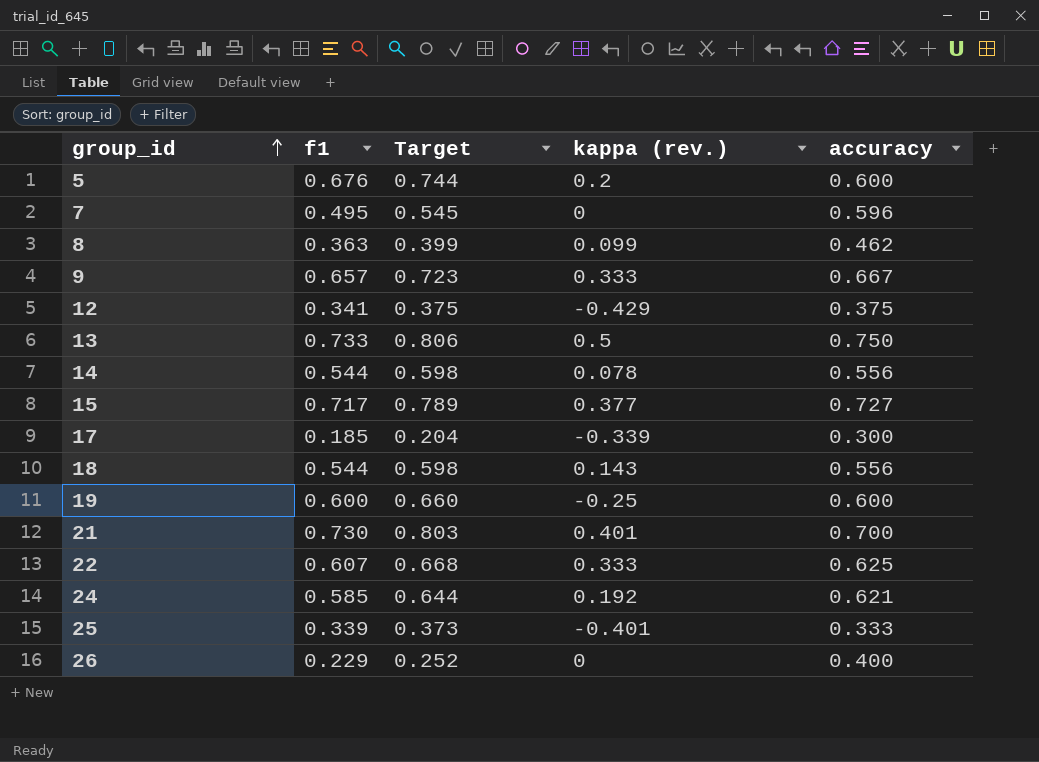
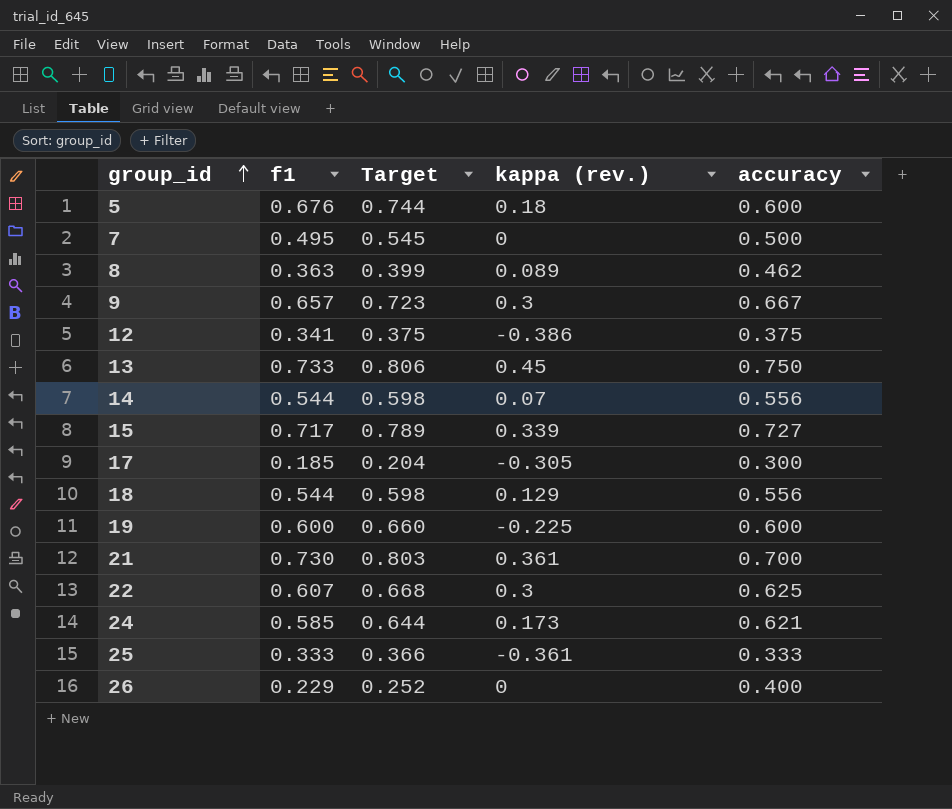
5 | kappa (rev.): 0.2 -> 0.18
7 | accuracy: 0.596 -> 0.500
8 | kappa (rev.): 0.099 -> 0.089
9 | kappa (rev.): 0.333 -> 0.3
12 | kappa (rev.): -0.429 -> -0.386
13 | kappa (rev.): 0.5 -> 0.45
14 | kappa (rev.): 0.078 -> 0.07
15 | kappa (rev.): 0.377 -> 0.339
17 | kappa (rev.): -0.339 -> -0.305
18 | kappa (rev.): 0.143 -> 0.129
19 | kappa (rev.): -0.25 -> -0.225
21 | kappa (rev.): 0.401 -> 0.361
22 | kappa (rev.): 0.333 -> 0.3
24 | kappa (rev.): 0.192 -> 0.173
25 | f1: 0.339 -> 0.333
25 | Target: 0.373 -> 0.366
25 | kappa (rev.): -0.401 -> -0.361

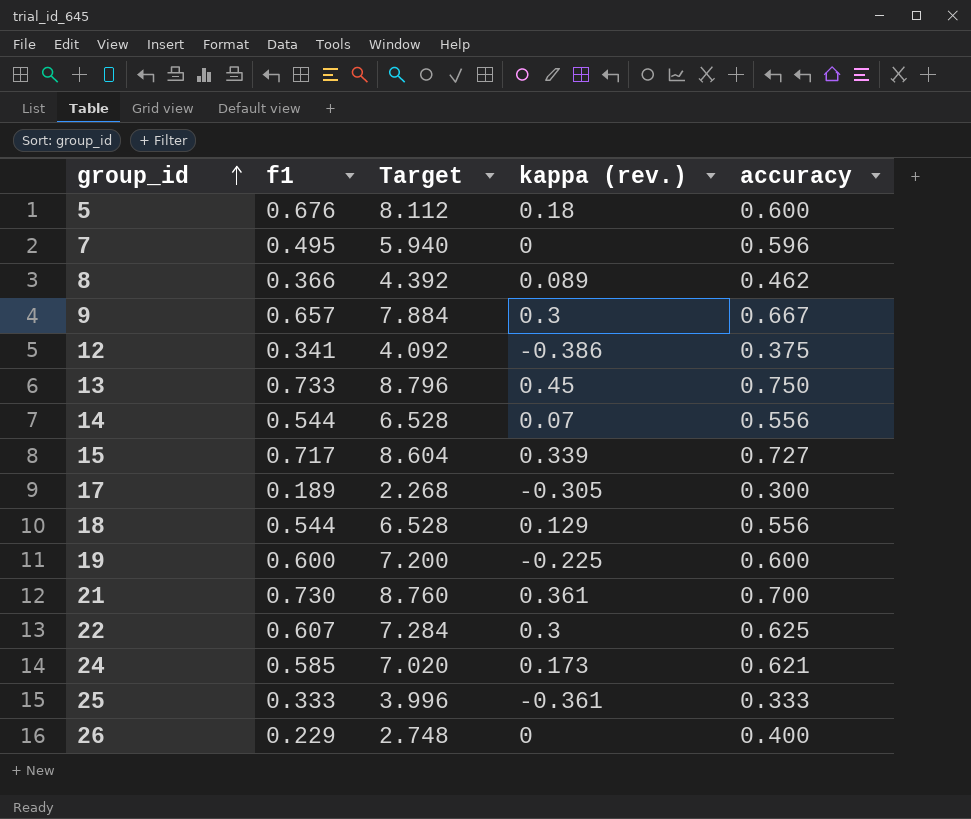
column Target | formula: [f1] * 1.1 -> [f1] * 12
7 | accuracy: 0.500 -> 0.596
8 | f1: 0.363 -> 0.366
17 | f1: 0.185 -> 0.189

